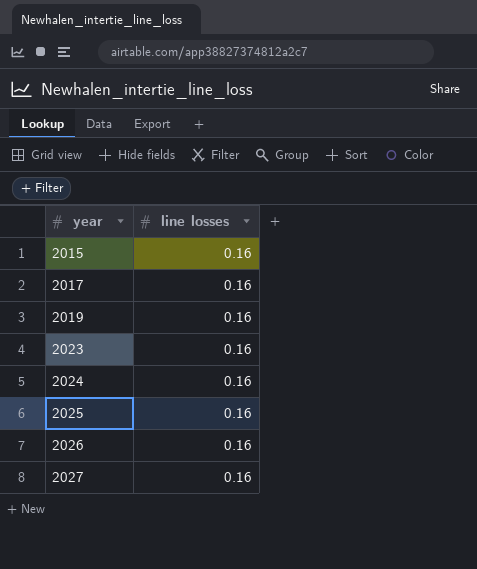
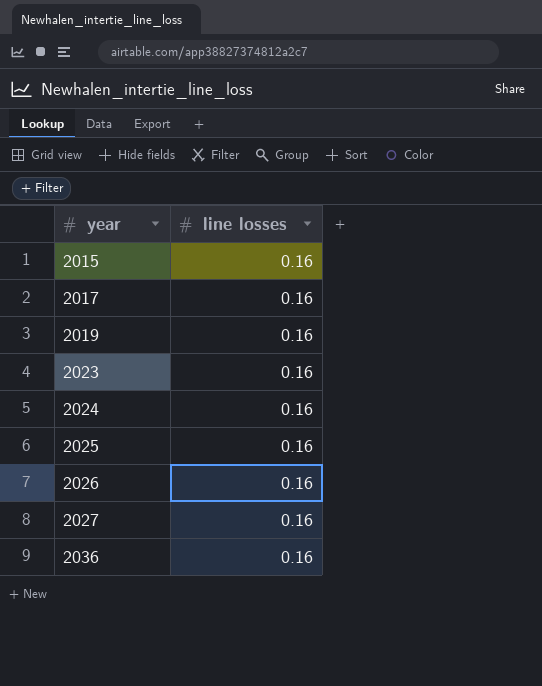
row 2036: none -> 0.16

